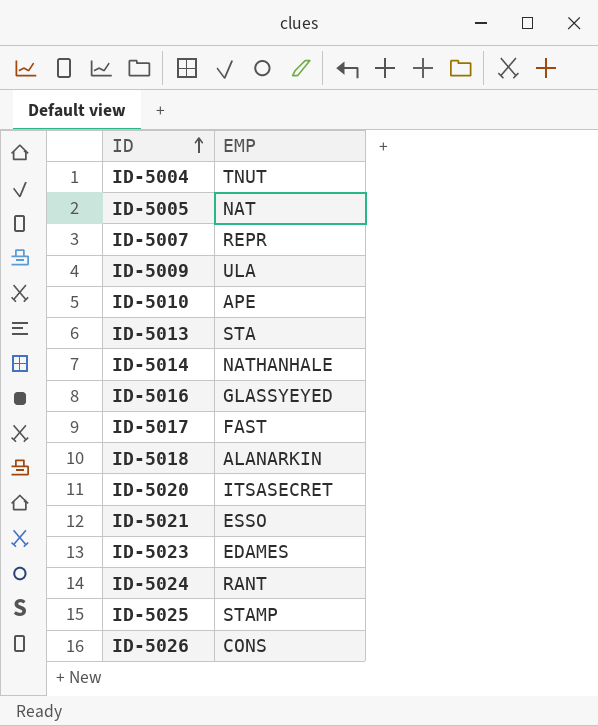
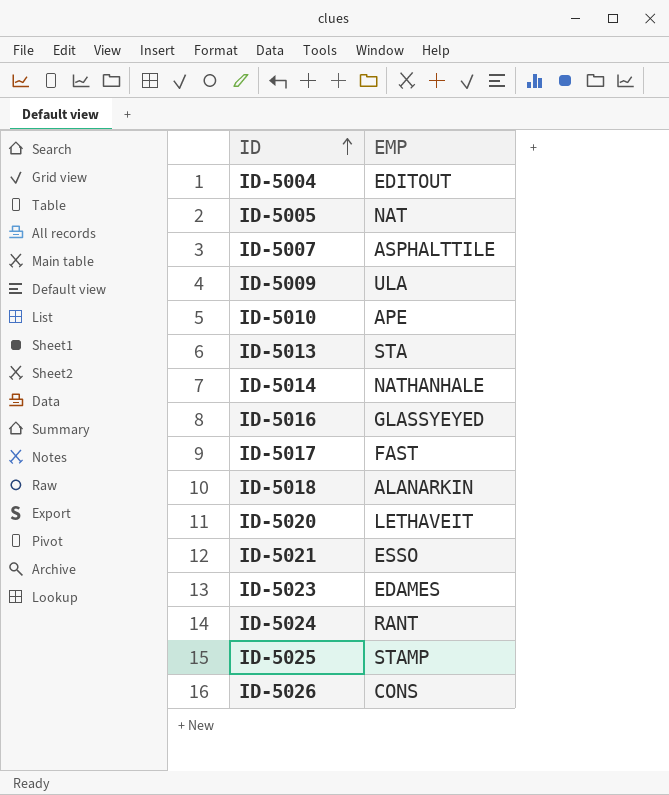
ID-5004 | EMP: TNUT -> EDITOUT
ID-5007 | EMP: REPR -> ASPHALTTILE
ID-5020 | EMP: ITSASECRET -> LETHAVEIT

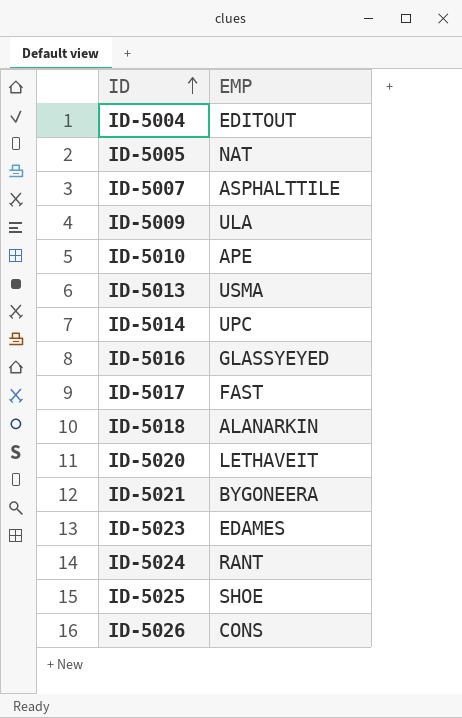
ID-5013 | EMP: STA -> USMA
ID-5014 | EMP: NATHANHALE -> UPC
ID-5021 | EMP: ESSO -> BYGONEERA
ID-5025 | EMP: STAMP -> SHOE

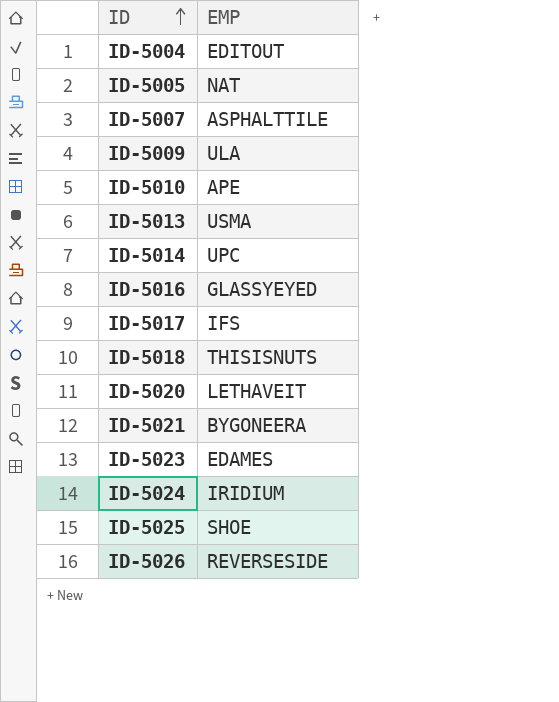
ID-5017 | EMP: FAST -> IFS
ID-5018 | EMP: ALANARKIN -> THISISNUTS
ID-5024 | EMP: RANT -> IRIDIUM
ID-5026 | EMP: CONS -> REVERSESIDE

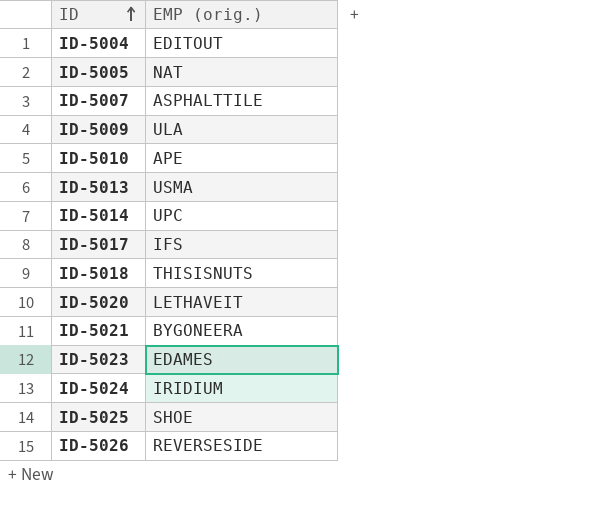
column name: EMP -> EMP (orig.)
row ID-5016: GLASSYEYED -> none

